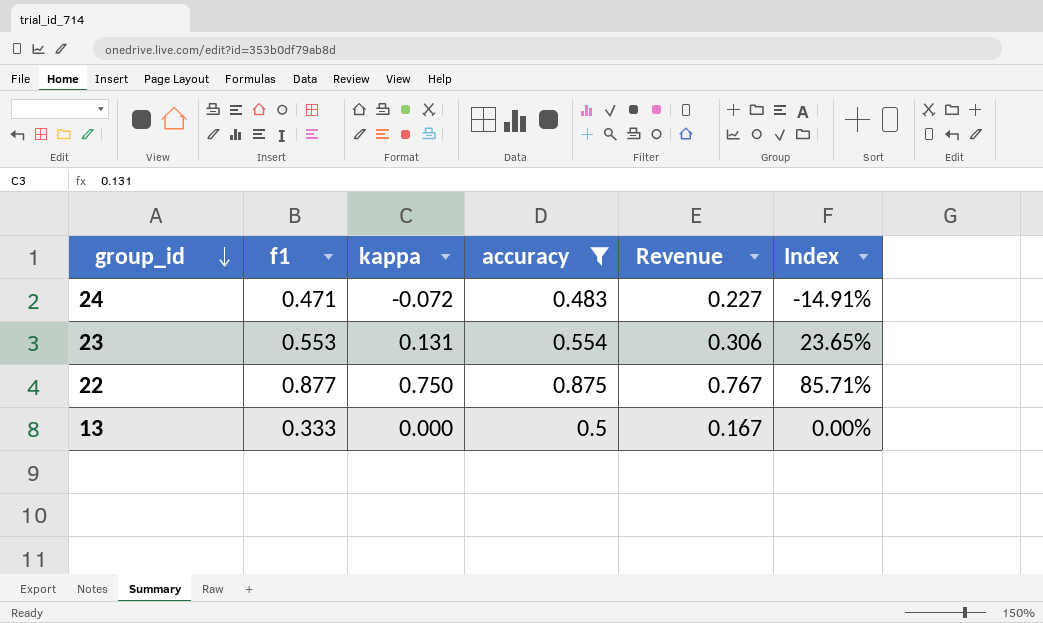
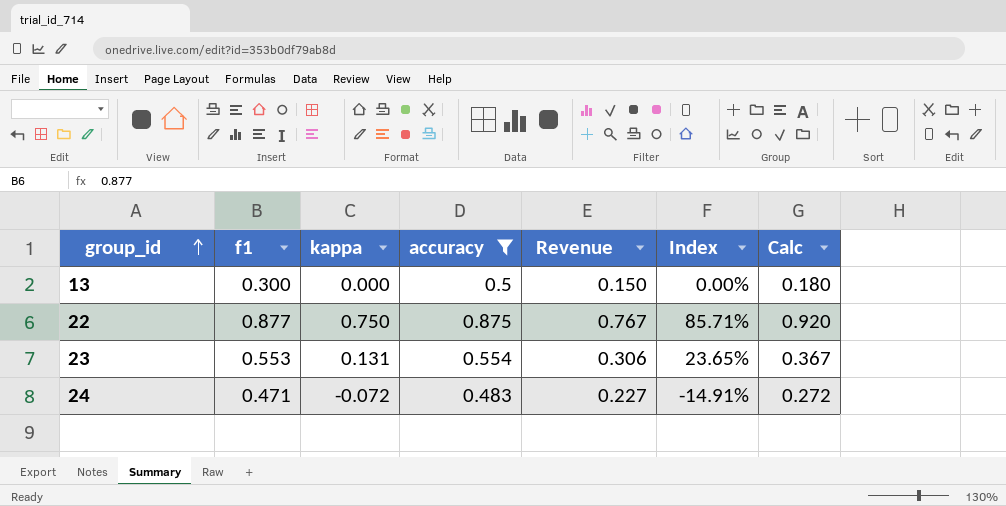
row order: group_id descending -> group_id ascending
column Calc | formula: none -> [Revenue] * 1.2
13 | f1: 0.333 -> 0.300
13 | Revenue: 0.167 -> 0.150

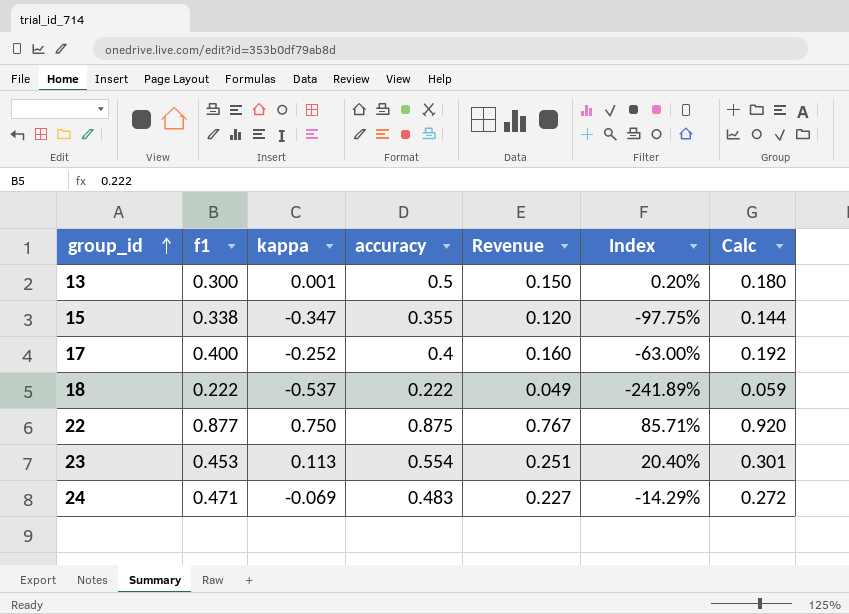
filter: accuracy >= 0.483 -> none
13 | kappa: 0.000 -> 0.001
13 | Index: 0.00% -> 0.20%
23 | f1: 0.553 -> 0.453
23 | kappa: 0.131 -> 0.113
23 | Revenue: 0.306 -> 0.251
23 | Index: 23.65% -> 20.40%
23 | Calc: 0.367 -> 0.301
24 | kappa: -0.072 -> -0.069
24 | Index: -14.91% -> -14.29%

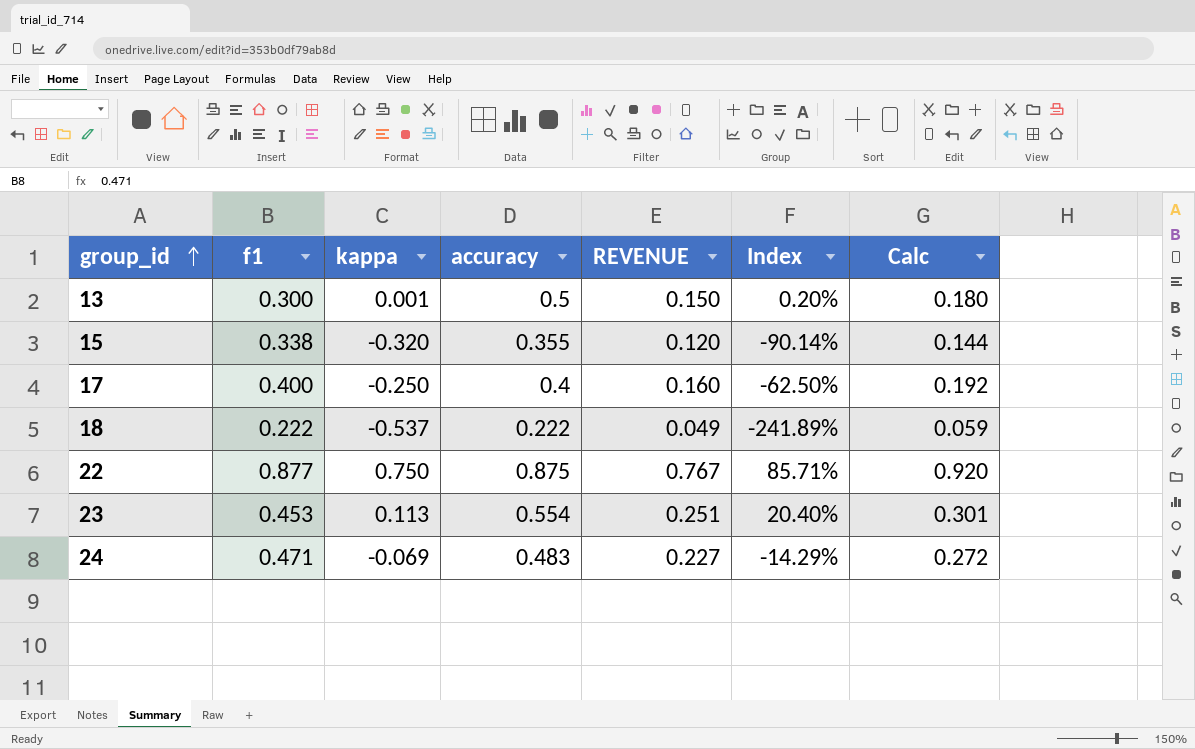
column name: Revenue -> REVENUE
15 | kappa: -0.347 -> -0.320
15 | Index: -97.75% -> -90.14%
17 | kappa: -0.252 -> -0.250
17 | Index: -63.00% -> -62.50%

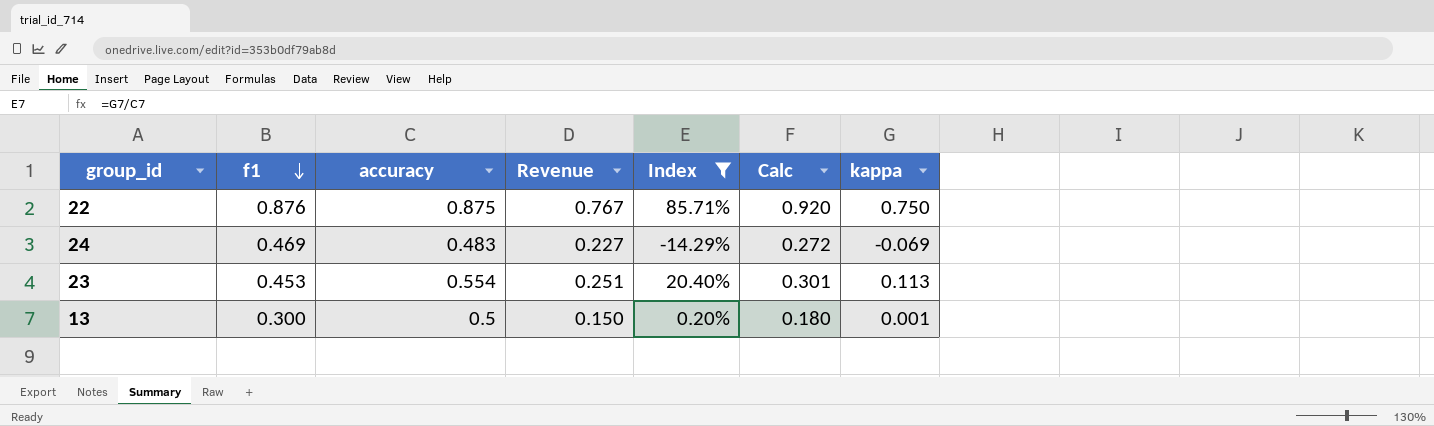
filter: none -> Index >= -14.29%
row order: group_id ascending -> f1 descending
column name: REVENUE -> Revenue
column kappa | position: 3 -> 7
22 | f1: 0.877 -> 0.876
24 | f1: 0.471 -> 0.469

